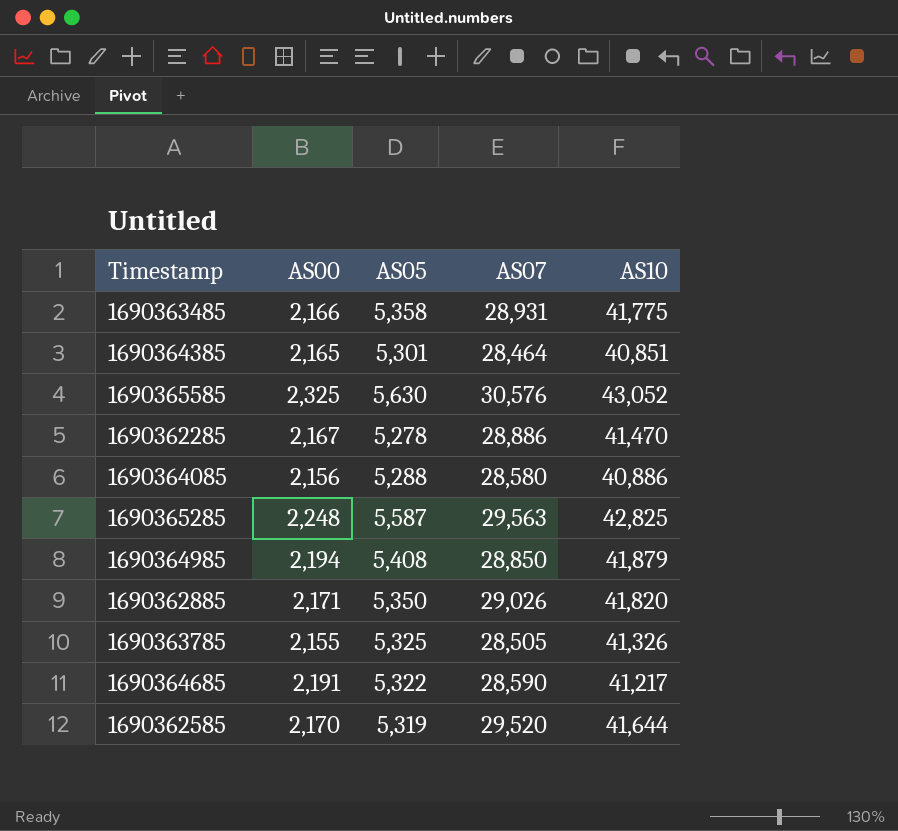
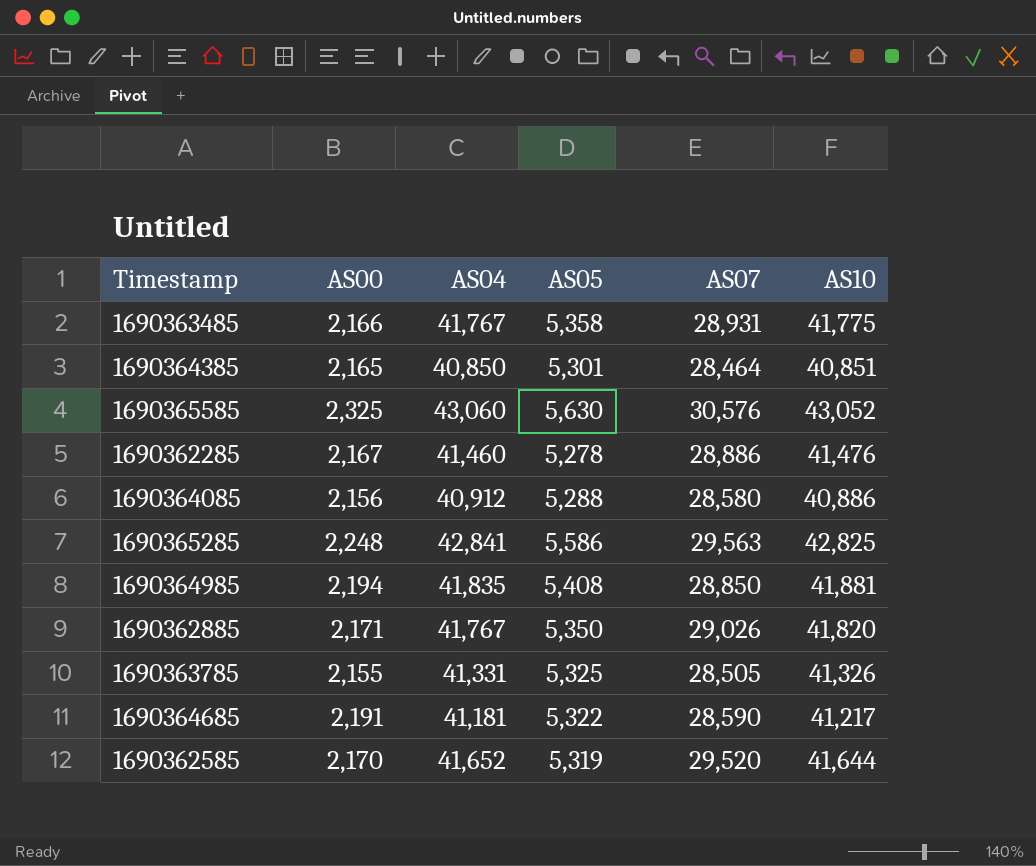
column AS04 | position: none -> 3
1690362285 | AS10: 41,470 -> 41,476
1690365285 | AS05: 5,587 -> 5,586
1690364985 | AS10: 41,879 -> 41,881

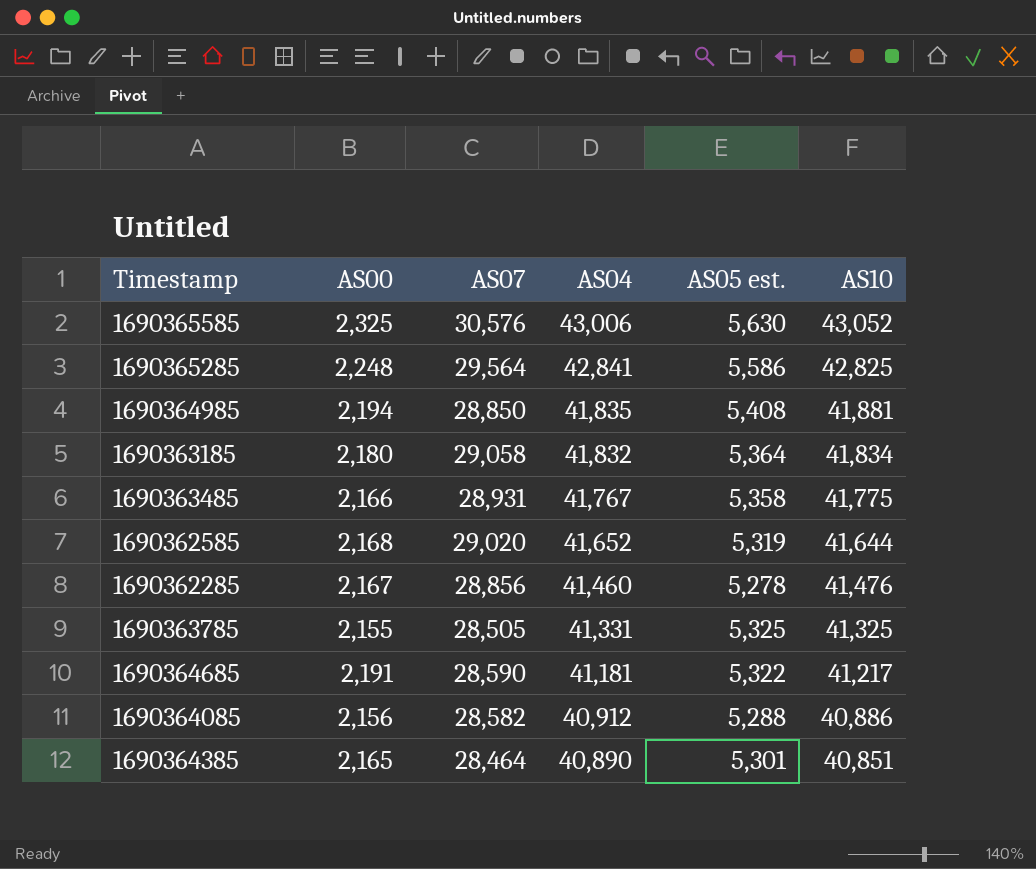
row order: none -> AS04 descending
column AS07 | position: 5 -> 3
column name: AS05 -> AS05 est.
row 1690362885: 2,171 | 41,767 | 5,350 | 29,026 | 41,820 -> none
1690365585 | AS04: 43,060 -> 43,006
1690365285 | AS07: 29,563 -> 29,564
row 1690363185: none -> 2,180 | 29,058 | 41,832 | 5,364 | 41,834
1690362585 | AS00: 2,170 -> 2,168
1690362585 | AS07: 29,520 -> 29,020
1690362285 | AS07: 28,886 -> 28,856
1690363785 | AS10: 41,326 -> 41,325
1690364085 | AS07: 28,580 -> 28,582
1690364385 | AS04: 40,850 -> 40,890

